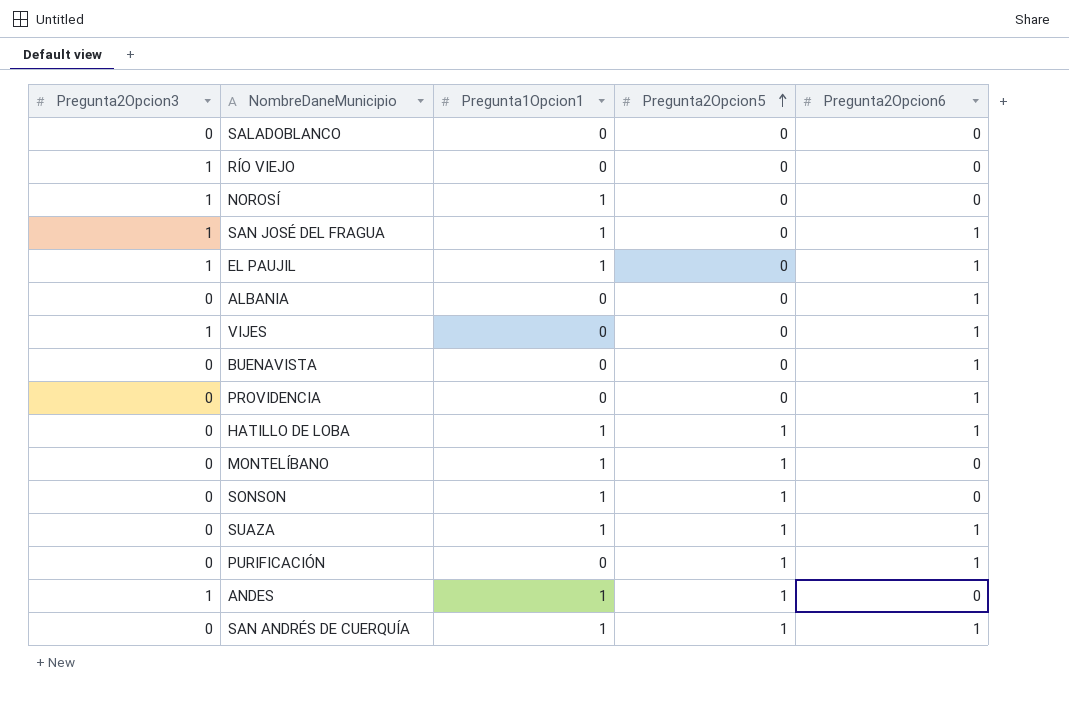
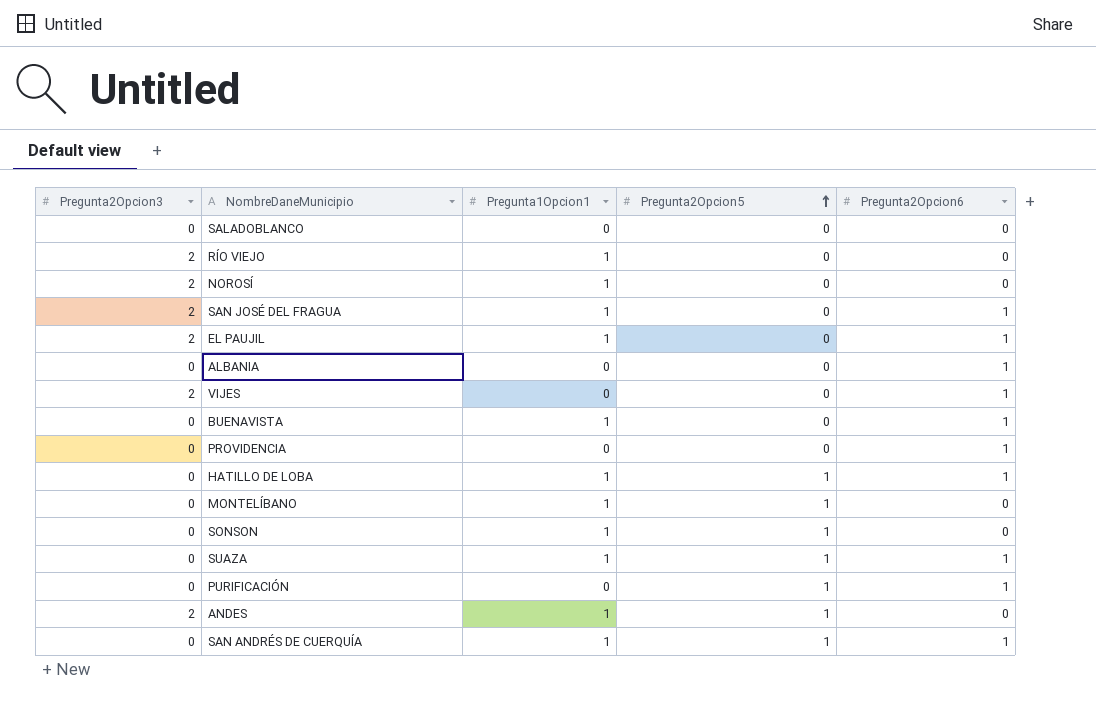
RÍO VIEJO | Pregunta2Opcion3: 1 -> 2
RÍO VIEJO | Pregunta1Opcion1: 0 -> 1
NOROSÍ | Pregunta2Opcion3: 1 -> 2
SAN JOSÉ DEL FRAGUA | Pregunta2Opcion3: 1 -> 2
EL PAUJIL | Pregunta2Opcion3: 1 -> 2
VIJES | Pregunta2Opcion3: 1 -> 2
BUENAVISTA | Pregunta1Opcion1: 0 -> 1
ANDES | Pregunta2Opcion3: 1 -> 2

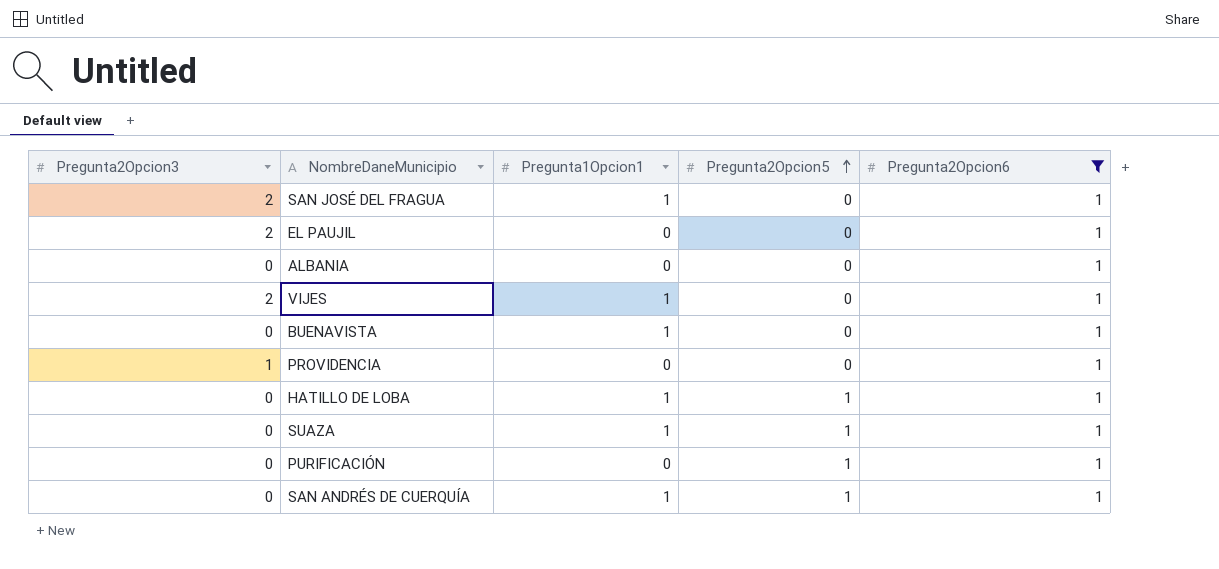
filter: none -> Pregunta2Opcion6 = 1
EL PAUJIL | Pregunta1Opcion1: 1 -> 0
VIJES | Pregunta1Opcion1: 0 -> 1
PROVIDENCIA | Pregunta2Opcion3: 0 -> 1

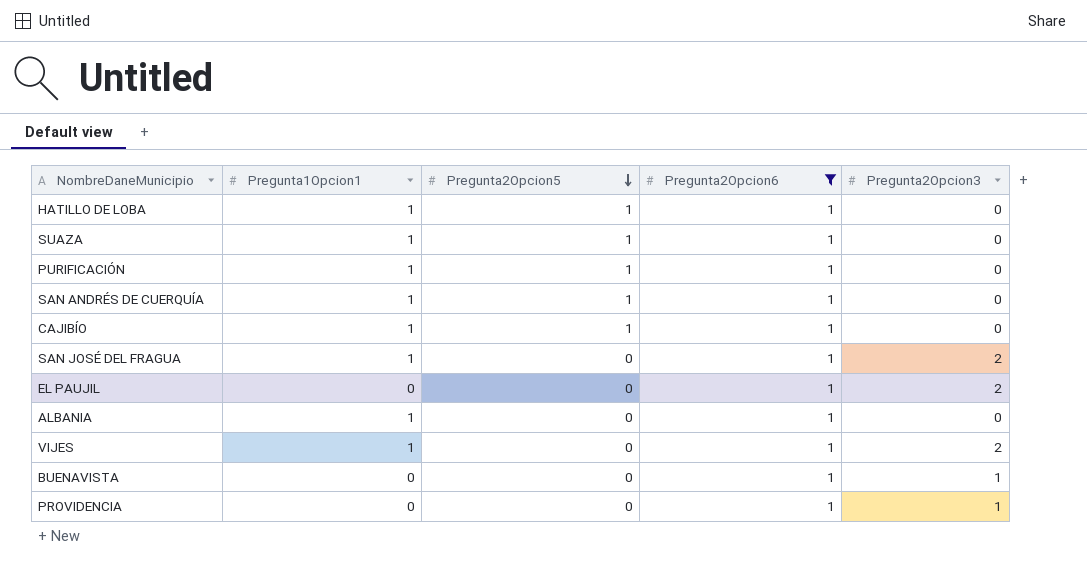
row order: Pregunta2Opcion5 ascending -> Pregunta2Opcion5 descending
column Pregunta2Opcion3 | position: 1 -> 5
PURIFICACIÓN | Pregunta1Opcion1: 0 -> 1
row CAJIBÍO: none -> 1 | 1 | 1 | 0
ALBANIA | Pregunta1Opcion1: 0 -> 1
BUENAVISTA | Pregunta1Opcion1: 1 -> 0
BUENAVISTA | Pregunta2Opcion3: 0 -> 1

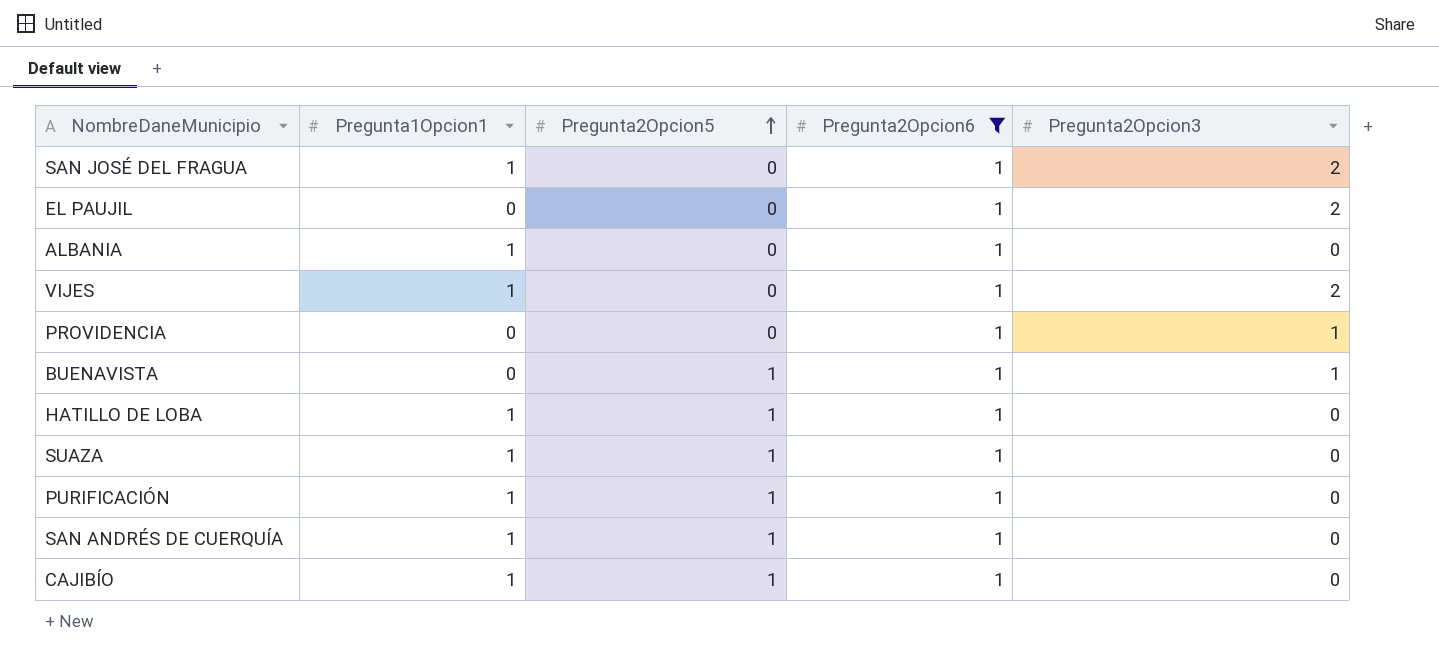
row order: Pregunta2Opcion5 descending -> Pregunta2Opcion5 ascending
BUENAVISTA | Pregunta2Opcion5: 0 -> 1

